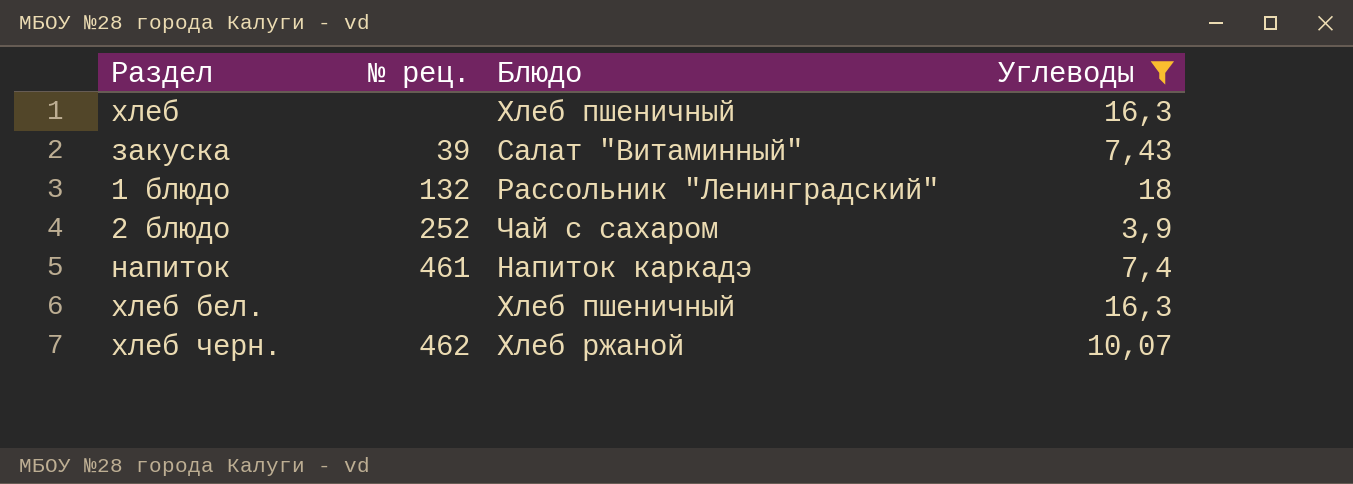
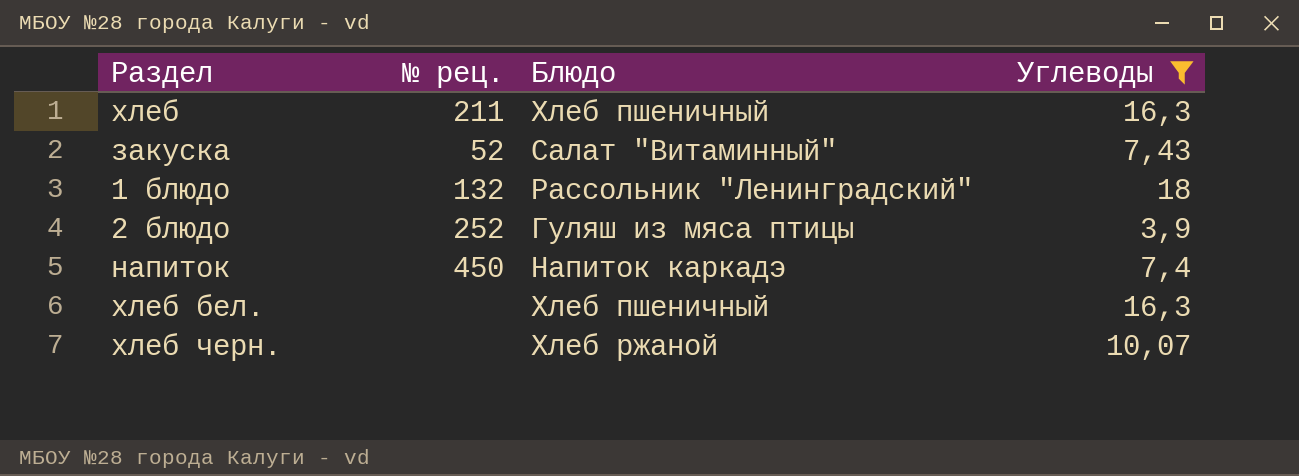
хлеб | № рец.: none -> 211
закуска | № рец.: 39 -> 52
2 блюдо | Блюдо: Чай с сахаром -> Гуляш из мяса птицы
напиток | № рец.: 461 -> 450
хлеб черн. | № рец.: 462 -> none

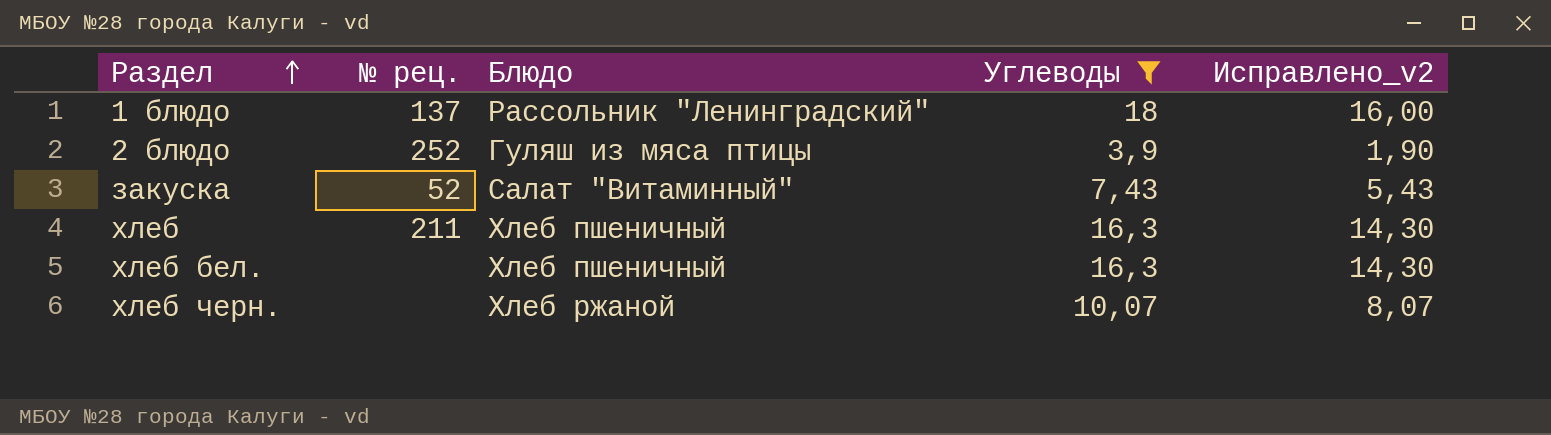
row order: none -> Раздел ascending
column Исправлено_v2 | formula: none -> [Углеводы] - 2
row напиток: 450 | Напиток каркадэ | 7,4 -> none
1 блюдо | № рец.: 132 -> 137

